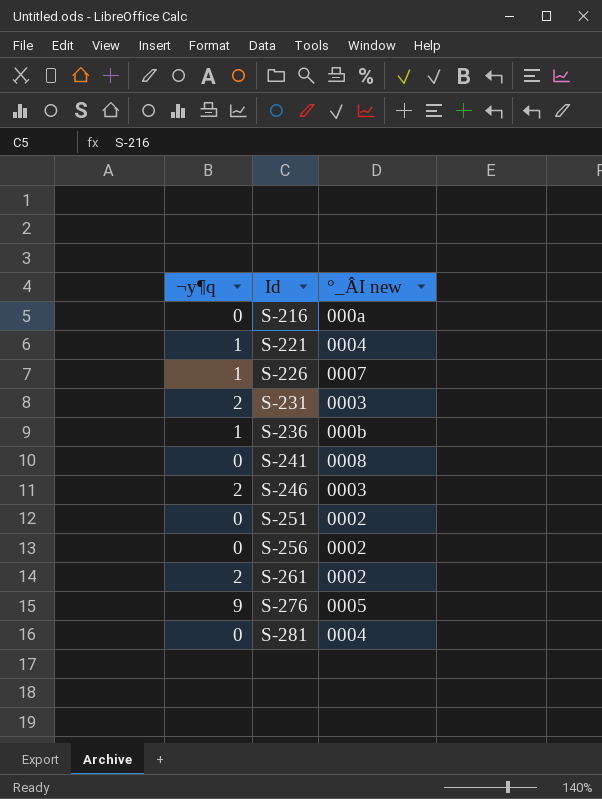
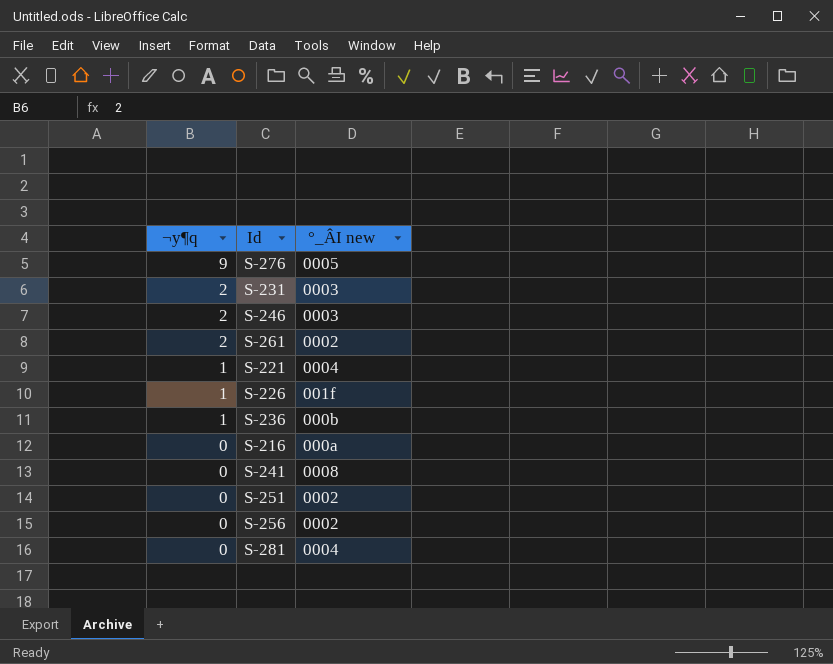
row order: Id ascending -> ¬y¶q descending
S-226 | °_ÂI new: 0007 -> 001f

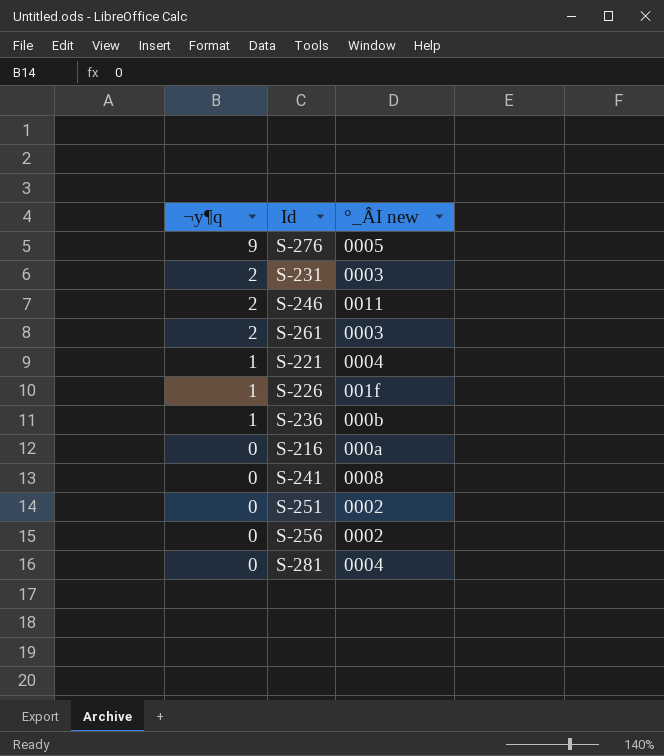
S-246 | °_ÂI new: 0003 -> 0011
S-261 | °_ÂI new: 0002 -> 0003

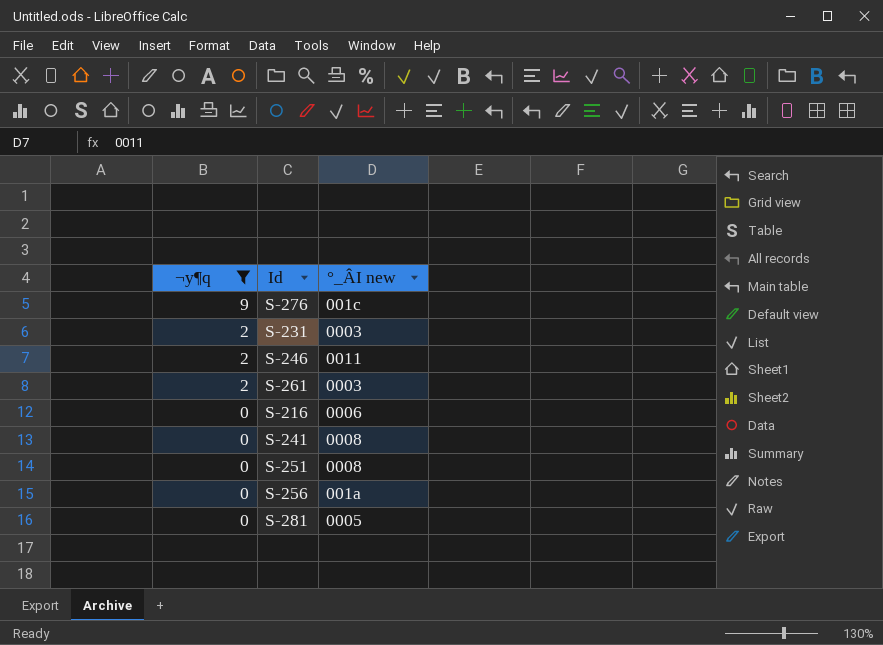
filter: none -> ¬y¶q != 1
S-276 | °_ÂI new: 0005 -> 001c
S-216 | °_ÂI new: 000a -> 0006
S-251 | °_ÂI new: 0002 -> 0008
S-256 | °_ÂI new: 0002 -> 001a
S-281 | °_ÂI new: 0004 -> 0005

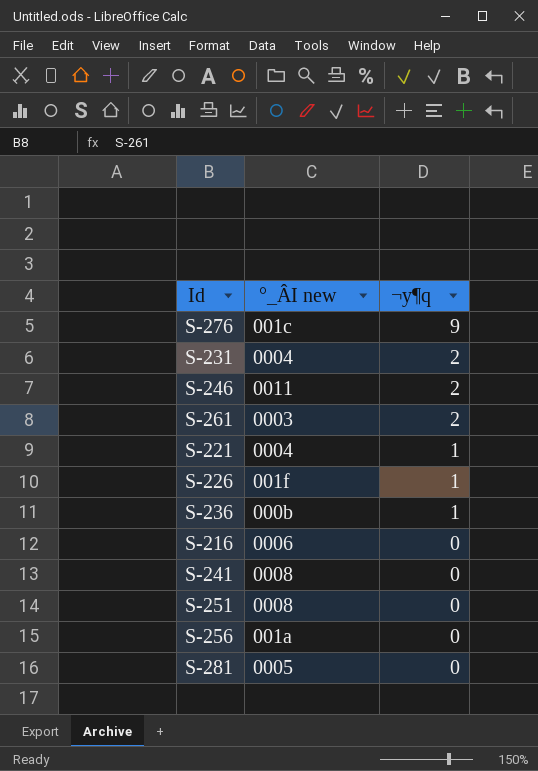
filter: ¬y¶q != 1 -> none
column ¬y¶q | position: 1 -> 3
S-231 | °_ÂI new: 0003 -> 0004

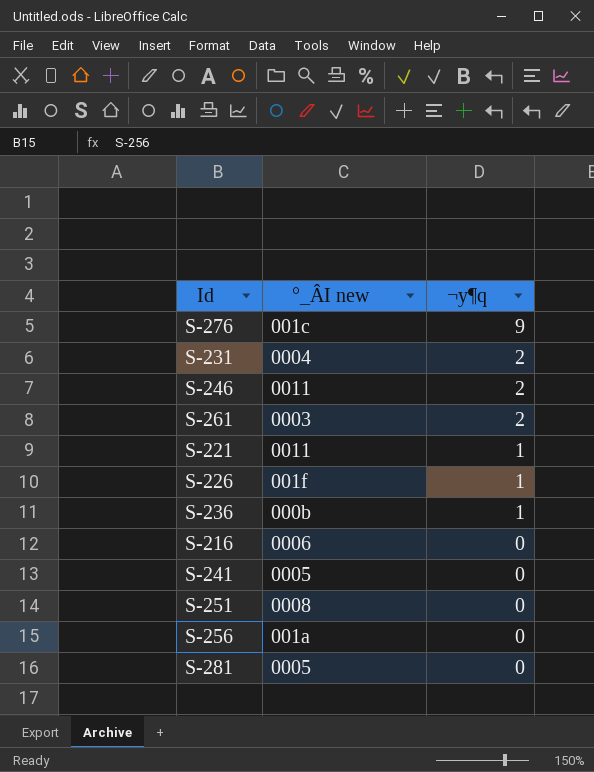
S-221 | °_ÂI new: 0004 -> 0011
S-241 | °_ÂI new: 0008 -> 0005

